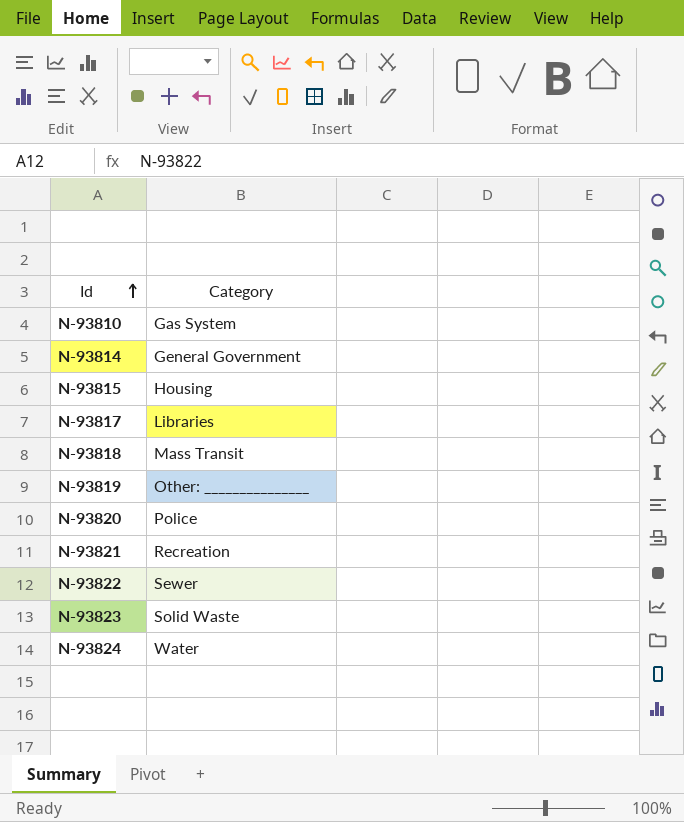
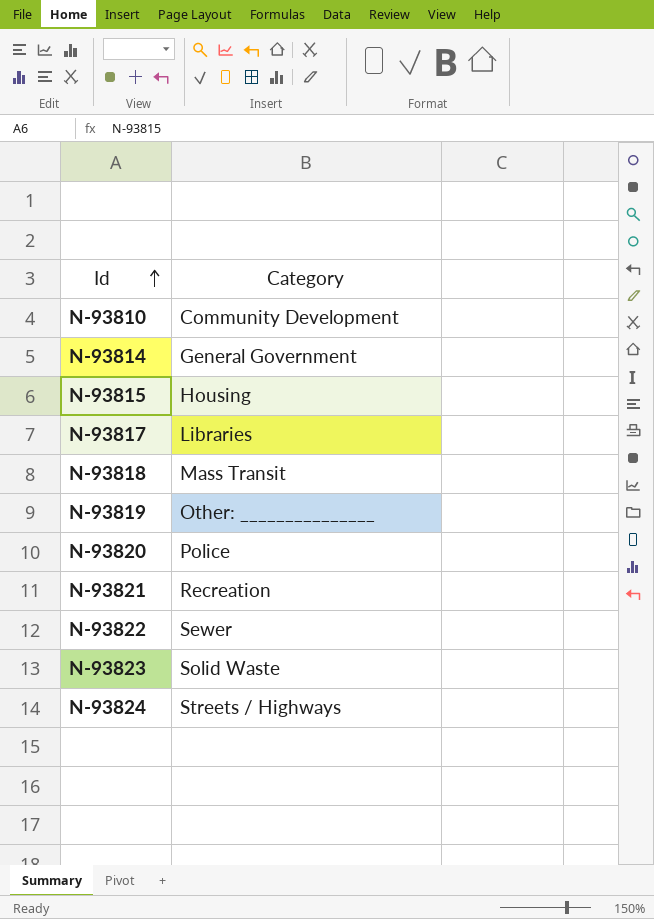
N-93810 | Category: Gas System -> Community Development
N-93824 | Category: Water -> Streets / Highways

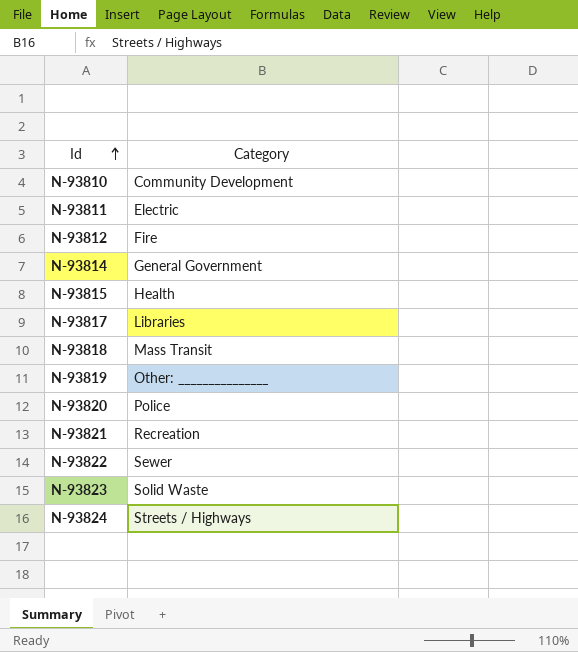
row N-93811: none -> Electric
row N-93812: none -> Fire
N-93815 | Category: Housing -> Health

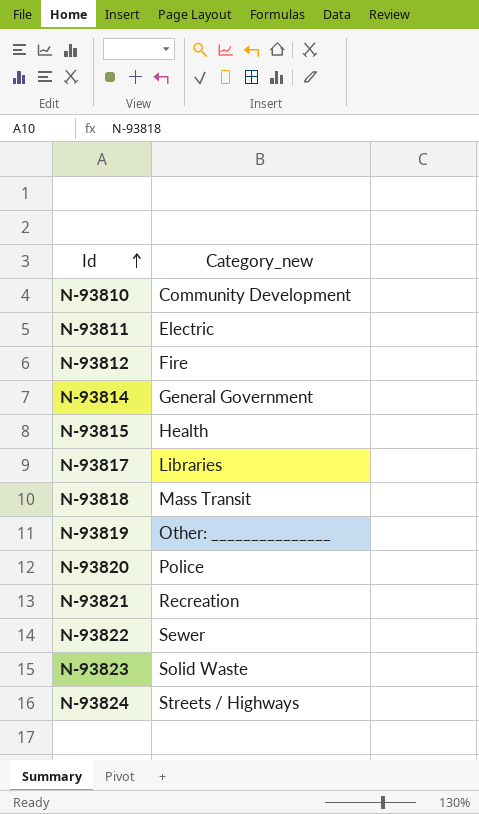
column name: Category -> Category_new

